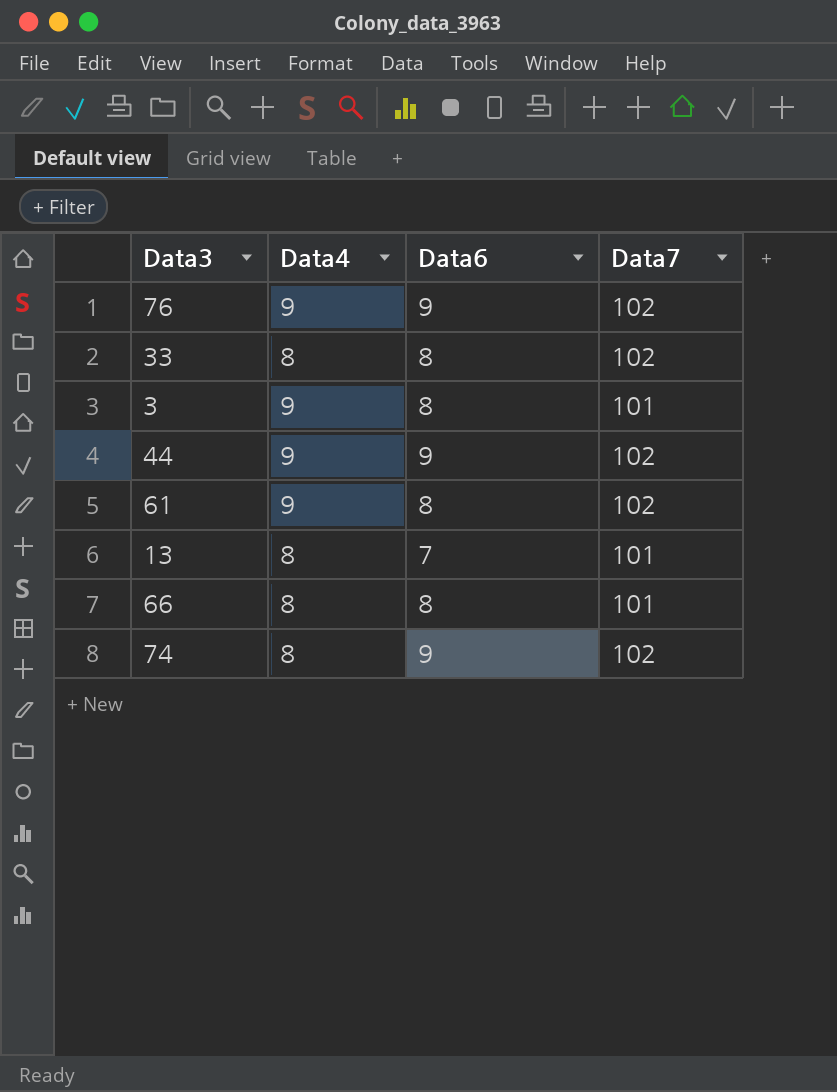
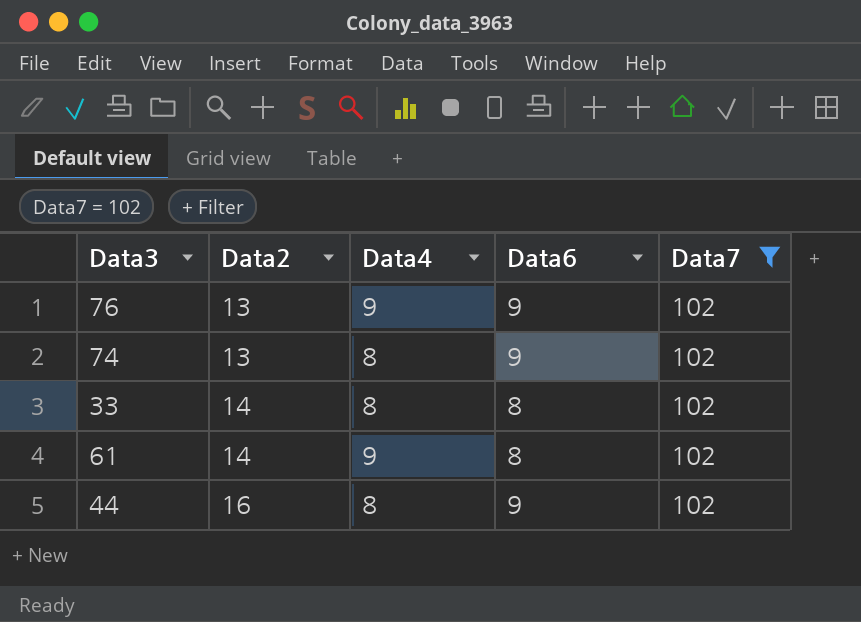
filter: none -> Data7 = 102
row order: none -> Data2 ascending
column Data2 | position: none -> 2
44 | Data4: 9 -> 8

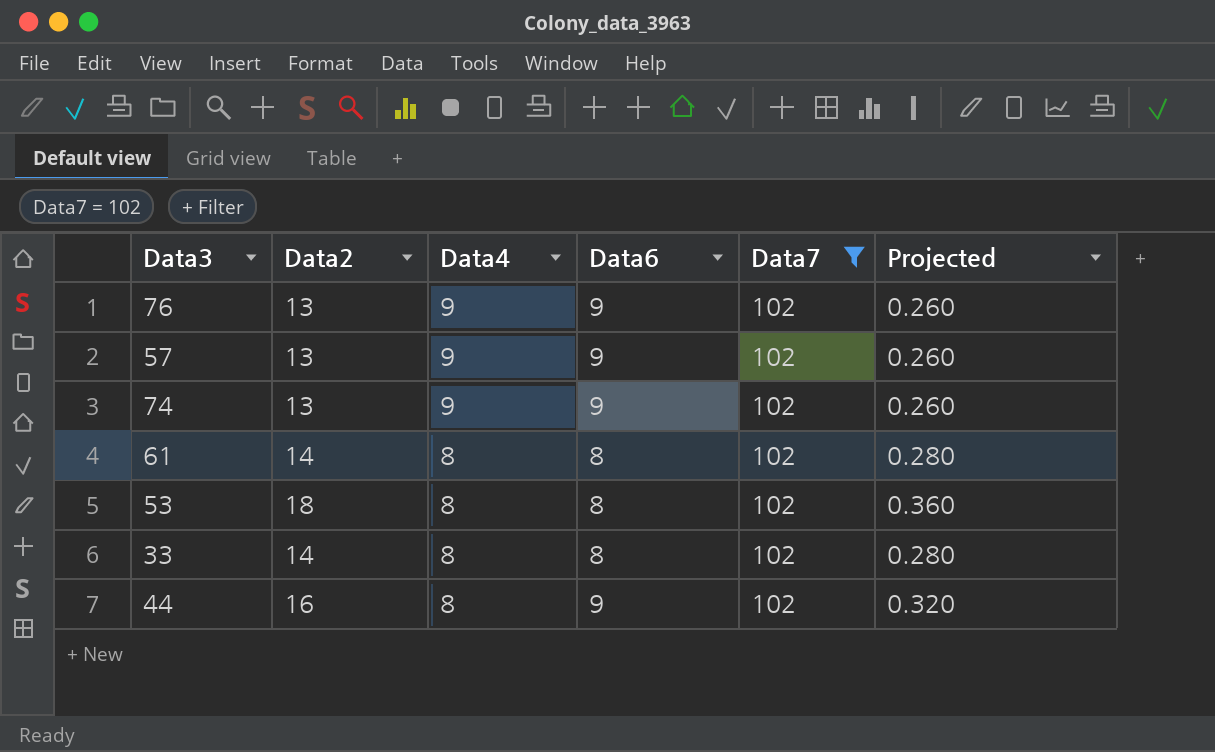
row order: Data2 ascending -> Data4 descending
column Projected | formula: none -> [Data2] * 0.02
row 57: none -> 13 | 9 | 9 | 102 | 0.260
74 | Data4: 8 -> 9
61 | Data4: 9 -> 8
row 53: none -> 18 | 8 | 8 | 102 | 0.360

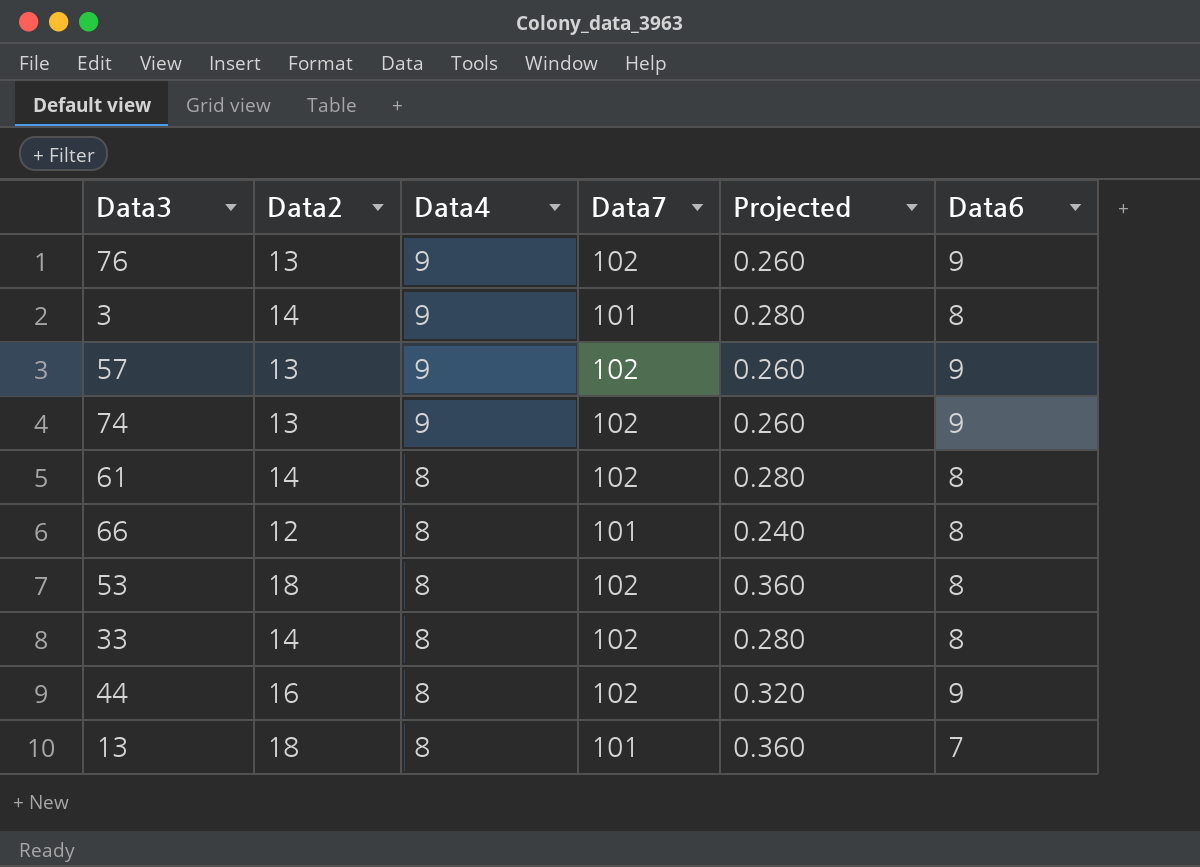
filter: Data7 = 102 -> none
column Data6 | position: 4 -> 6

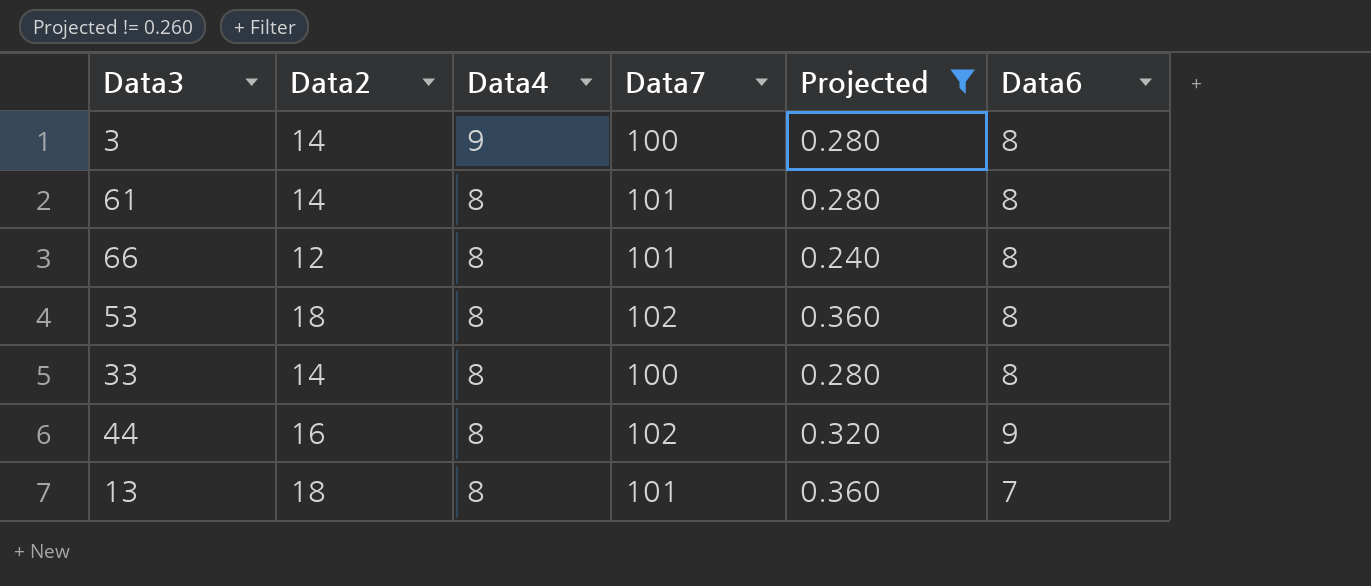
filter: none -> Projected != 0.260
3 | Data7: 101 -> 100
61 | Data7: 102 -> 101
33 | Data7: 102 -> 100

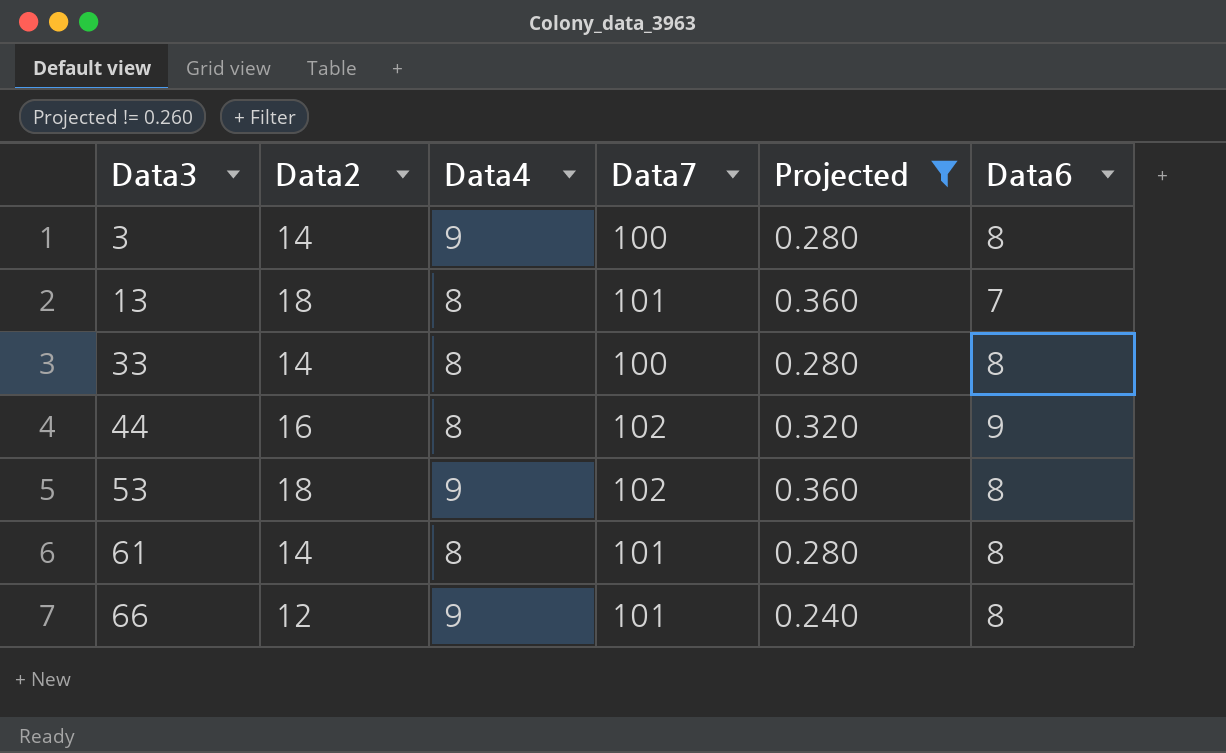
row order: Data4 descending -> Data3 ascending
53 | Data4: 8 -> 9
66 | Data4: 8 -> 9

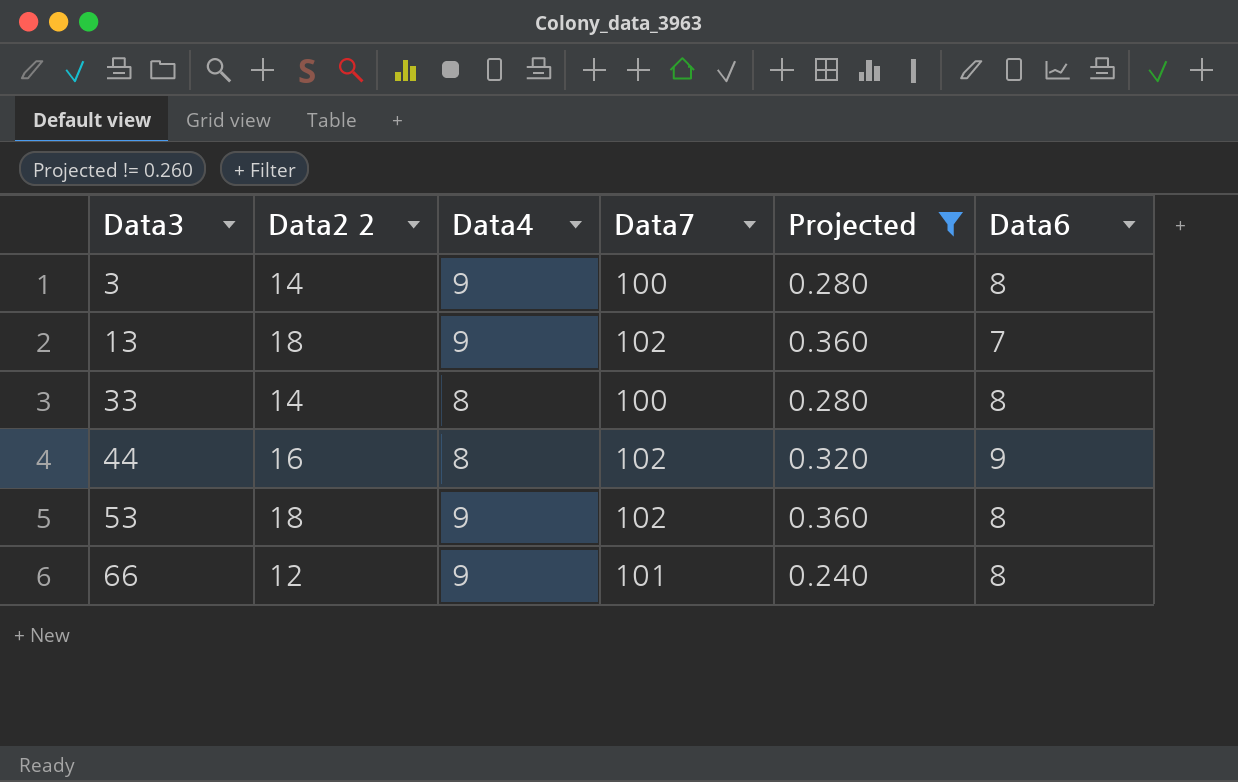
column name: Data2 -> Data2 2
row 61: 14 | 8 | 101 | 0.280 | 8 -> none
13 | Data4: 8 -> 9
13 | Data7: 101 -> 102

